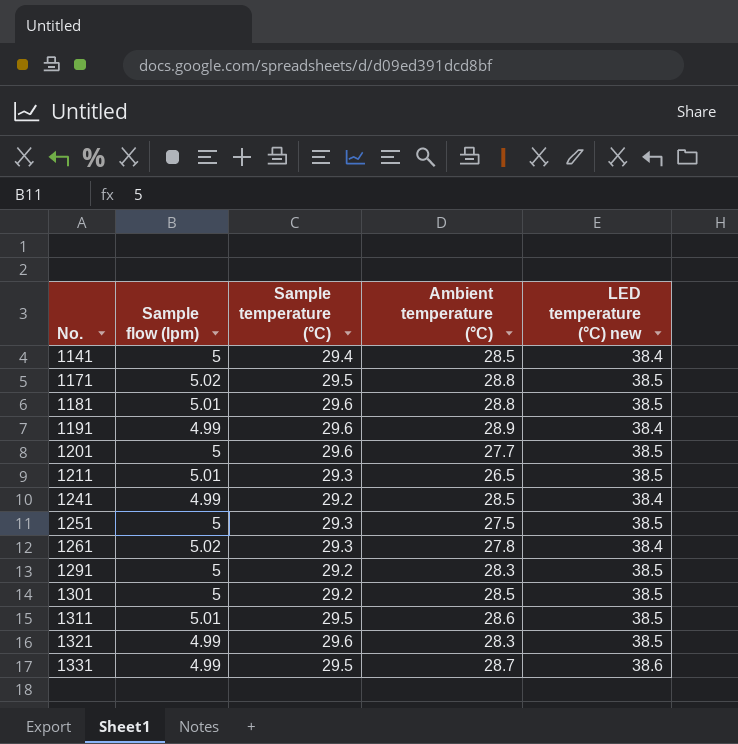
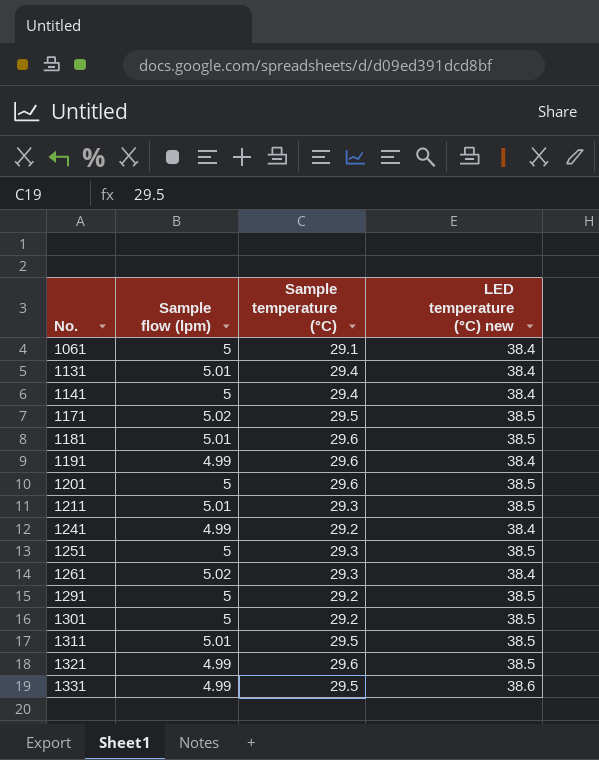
column Ambient temperature (°C) | position: 4 -> none
row 1061: none -> 5 | 29.1 | 38.4
row 1131: none -> 5.01 | 29.4 | 38.4

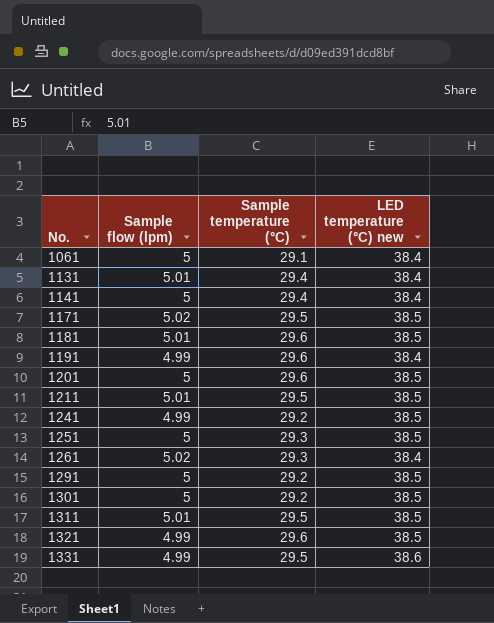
1211 | Sample temperature (°C): 29.3 -> 29.5
1241 | LED temperature (°C) new: 38.4 -> 38.5

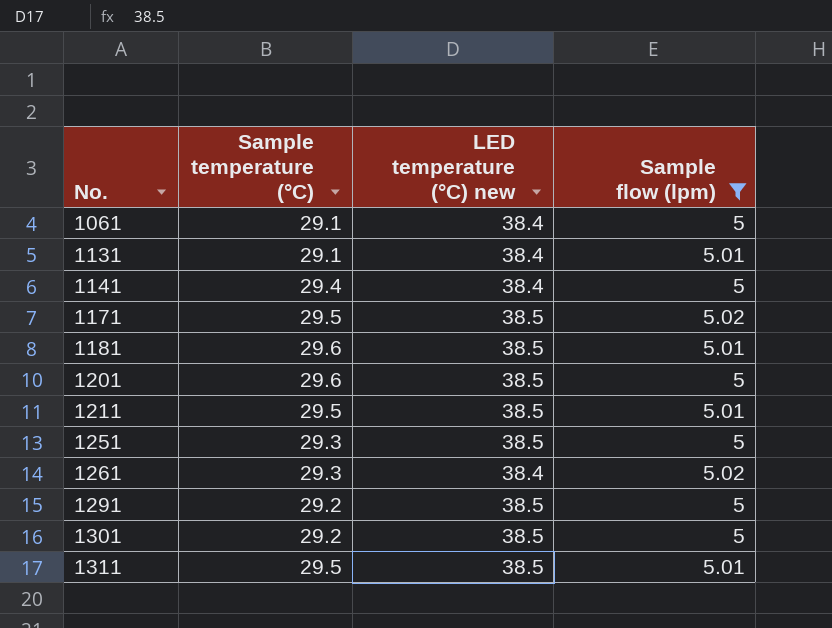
filter: none -> Sample flow (lpm) != 4.99
column Sample flow (lpm) | position: 2 -> 4
1131 | Sample temperature (°C): 29.4 -> 29.1

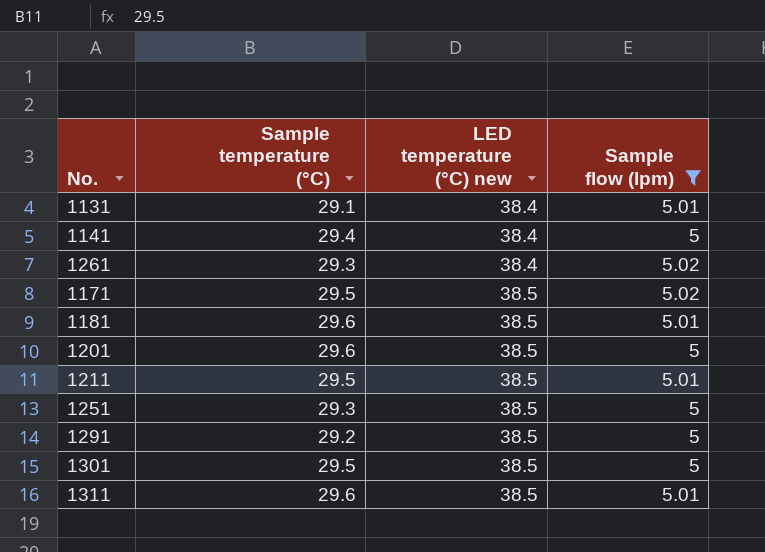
row order: No. ascending -> LED temperature (°C) new ascending
row 1061: 29.1 | 38.4 | 5 -> none
1301 | Sample temperature (°C): 29.2 -> 29.5
1311 | Sample temperature (°C): 29.5 -> 29.6

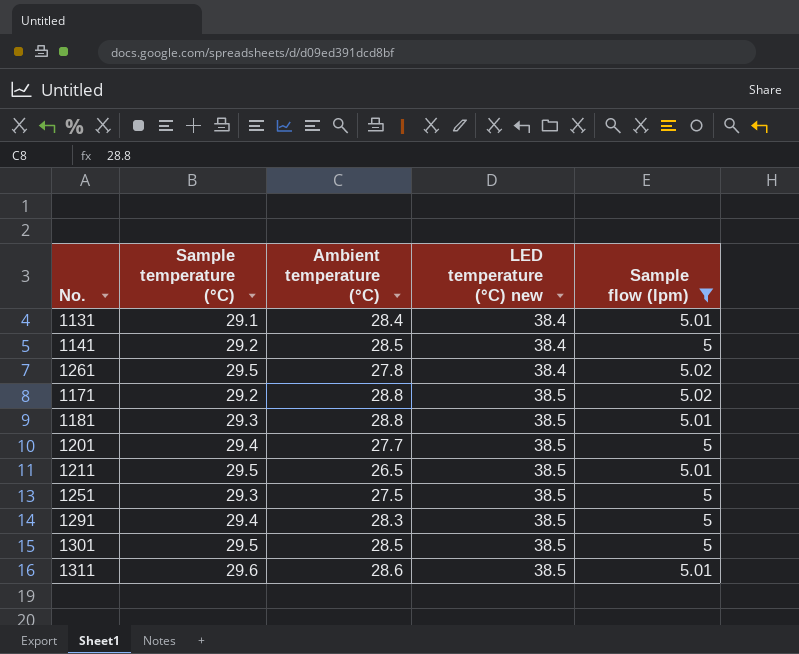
column Ambient temperature (°C) | position: none -> 3
1141 | Sample temperature (°C): 29.4 -> 29.2
1261 | Sample temperature (°C): 29.3 -> 29.5
1171 | Sample temperature (°C): 29.5 -> 29.2
1181 | Sample temperature (°C): 29.6 -> 29.3
1201 | Sample temperature (°C): 29.6 -> 29.4
1291 | Sample temperature (°C): 29.2 -> 29.4

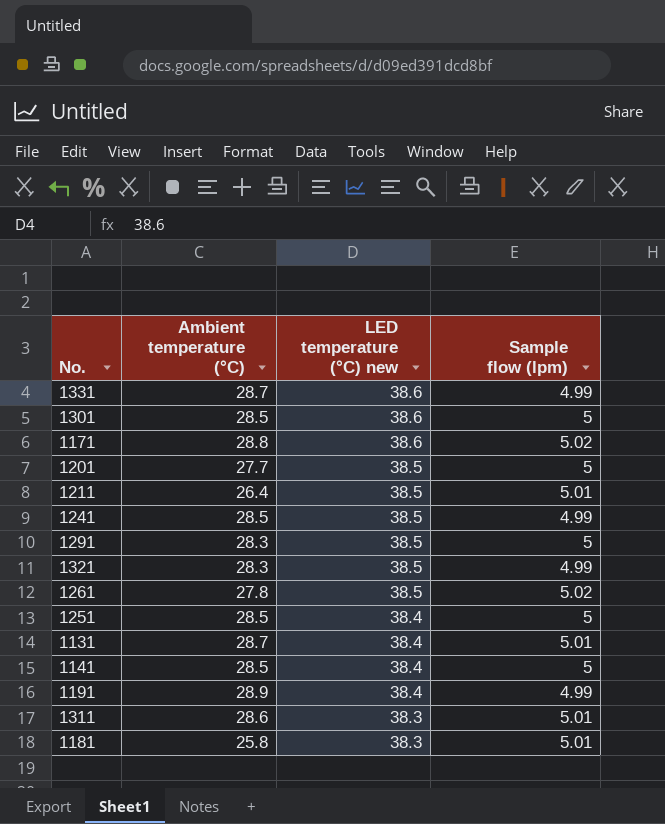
filter: Sample flow (lpm) != 4.99 -> none
row order: LED temperature (°C) new ascending -> LED temperature (°C) new descending
column Sample temperature (°C) | position: 2 -> none
1301 | LED temperature (°C) new: 38.5 -> 38.6
1171 | LED temperature (°C) new: 38.5 -> 38.6
1211 | Ambient temperature (°C): 26.5 -> 26.4
1261 | LED temperature (°C) new: 38.4 -> 38.5
1251 | Ambient temperature (°C): 27.5 -> 28.5
1251 | LED temperature (°C) new: 38.5 -> 38.4
1131 | Ambient temperature (°C): 28.4 -> 28.7
1311 | LED temperature (°C) new: 38.5 -> 38.3
1181 | Ambient temperature (°C): 28.8 -> 25.8
1181 | LED temperature (°C) new: 38.5 -> 38.3

